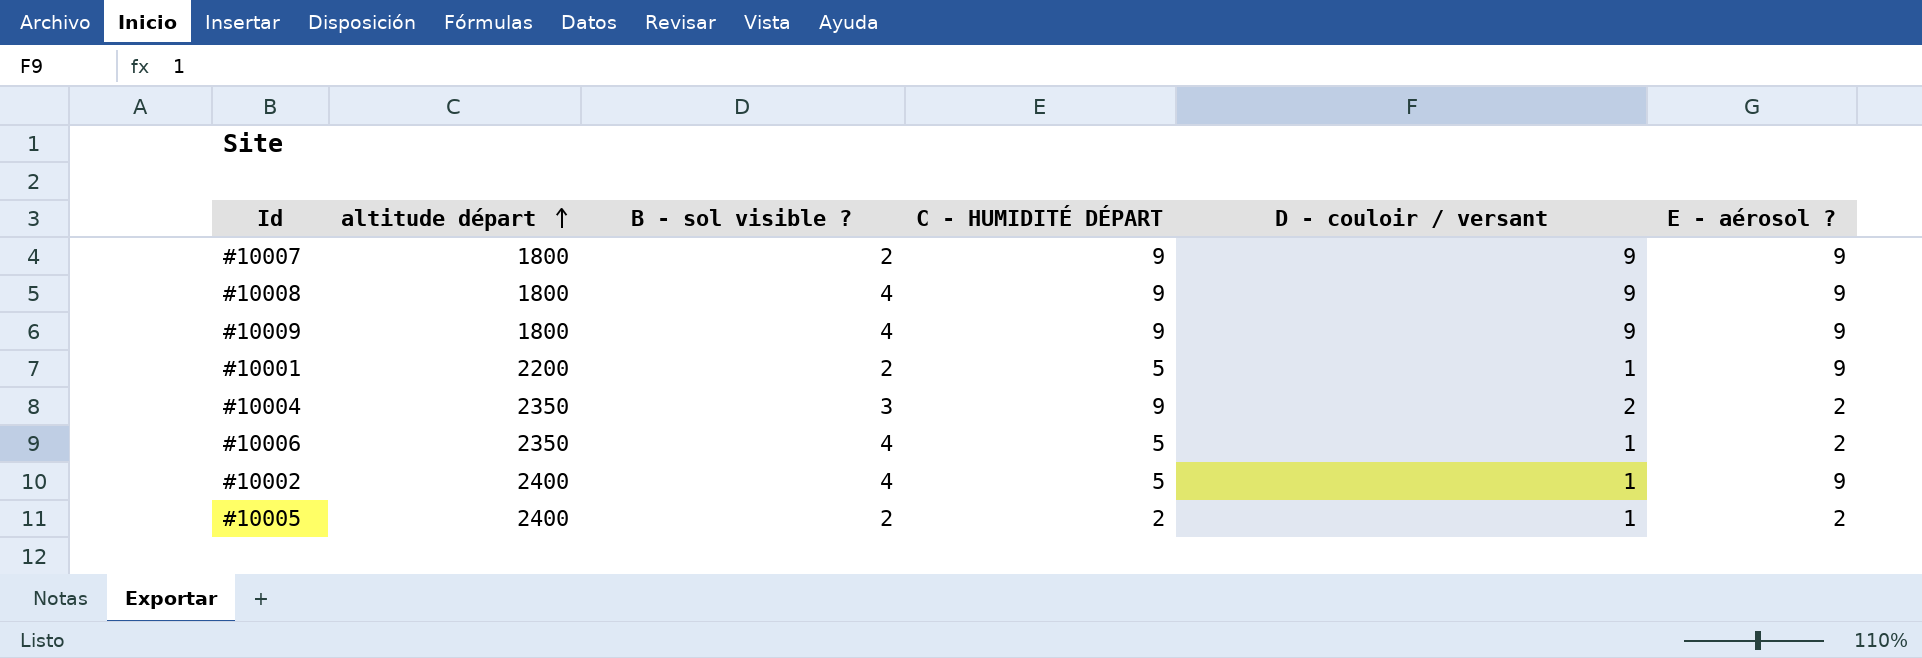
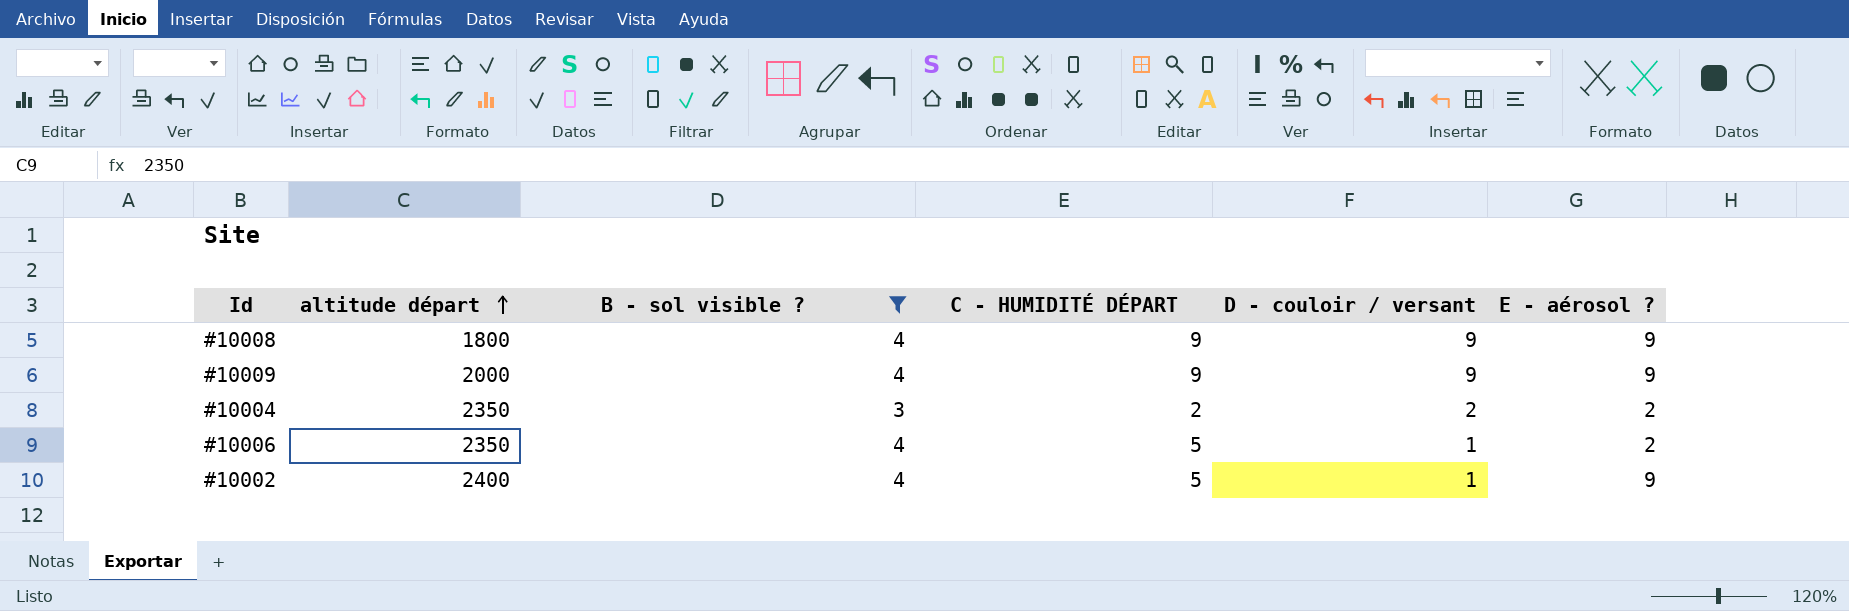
filter: none -> B - sol visible ? != 2
#10009 | altitude départ: 1800 -> 2000
#10004 | C - HUMIDITÉ DÉPART: 9 -> 2

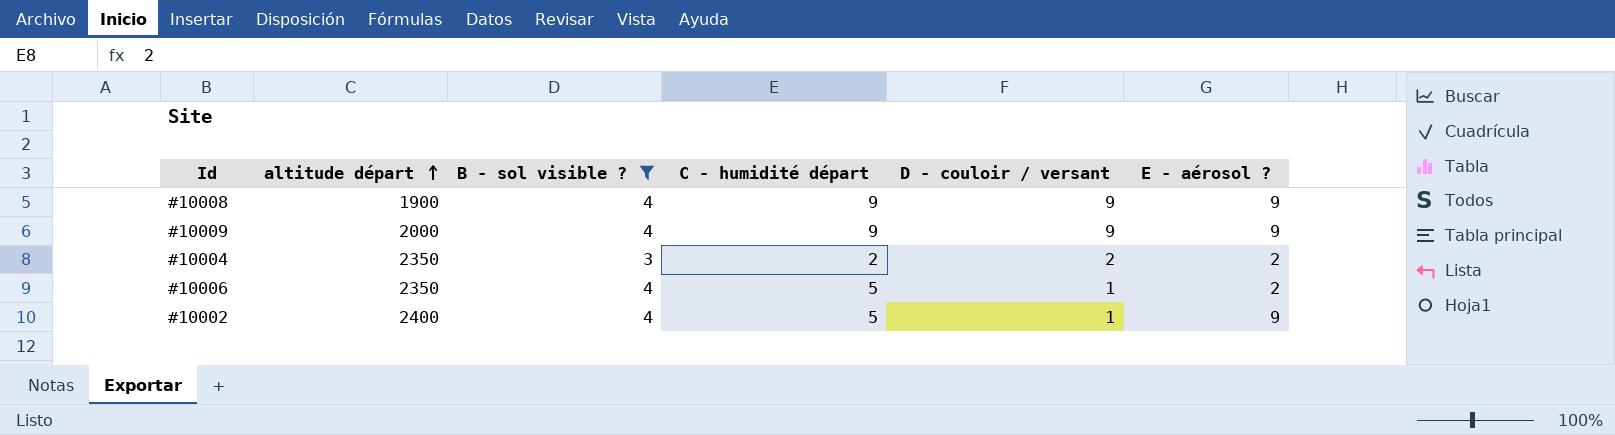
column name: C - HUMIDITÉ DÉPART -> C - humidité départ
#10008 | altitude départ: 1800 -> 1900

